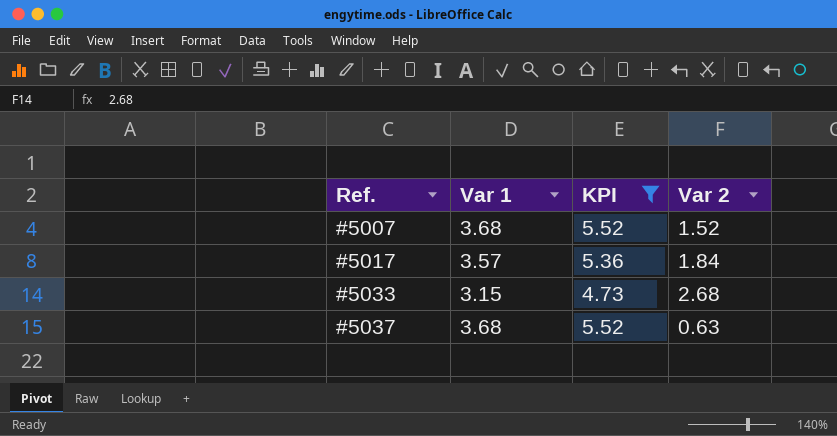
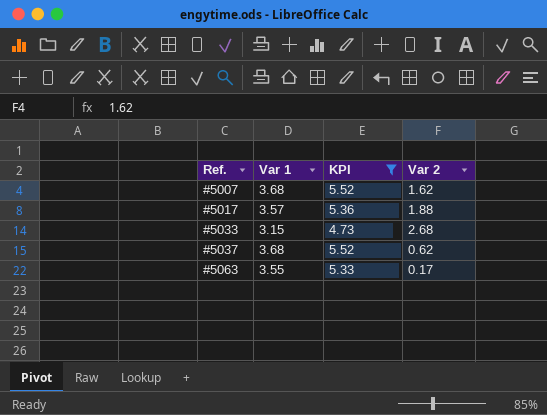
#5007 | Var 2: 1.52 -> 1.62
#5017 | Var 2: 1.84 -> 1.88
#5037 | Var 2: 0.63 -> 0.62
row #5063: none -> 3.55 | 5.33 | 0.17

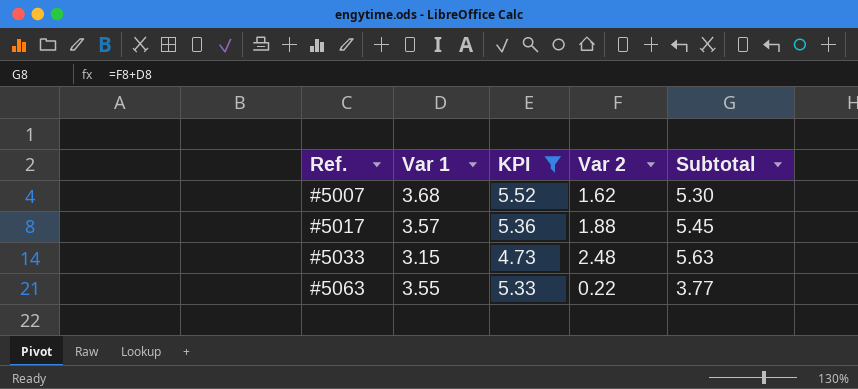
column Subtotal | formula: none -> [Var 1] + [Var 2]
row #5037: 3.68 | 5.52 | 0.62 -> none
#5033 | Var 2: 2.68 -> 2.48
#5063 | Var 2: 0.17 -> 0.22

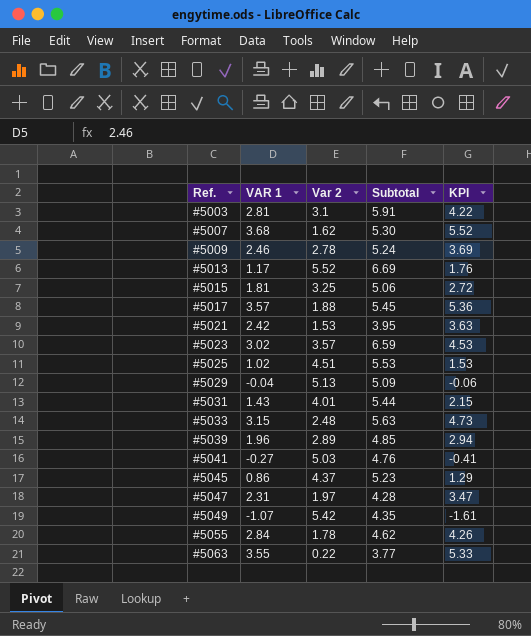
filter: KPI >= 4.73 -> none
column name: Var 1 -> VAR 1
column KPI | position: 3 -> 5

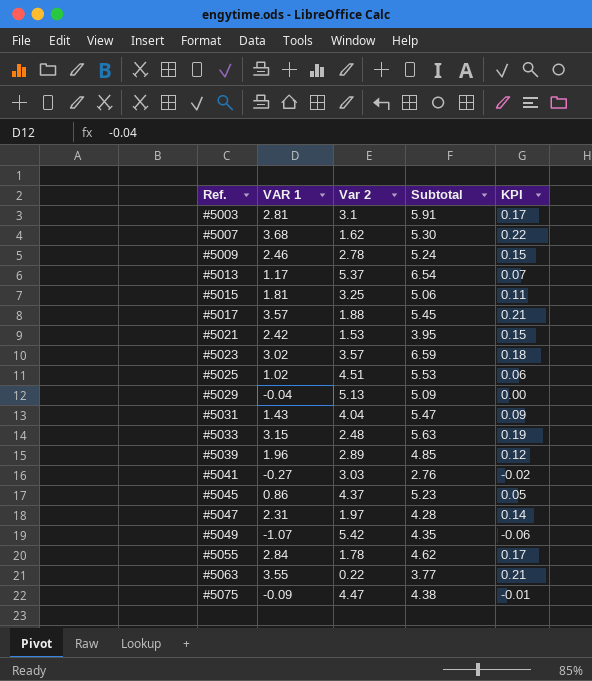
column KPI | formula: [VAR 1] * 1.5 -> [VAR 1] * 0.06
#5013 | Var 2: 5.52 -> 5.37
#5013 | Subtotal: 6.69 -> 6.54
#5031 | Var 2: 4.01 -> 4.04
#5031 | Subtotal: 5.44 -> 5.47
#5041 | Var 2: 5.03 -> 3.03
#5041 | Subtotal: 4.76 -> 2.76
row #5075: none -> -0.09 | 4.47 | 4.38 | -0.01

